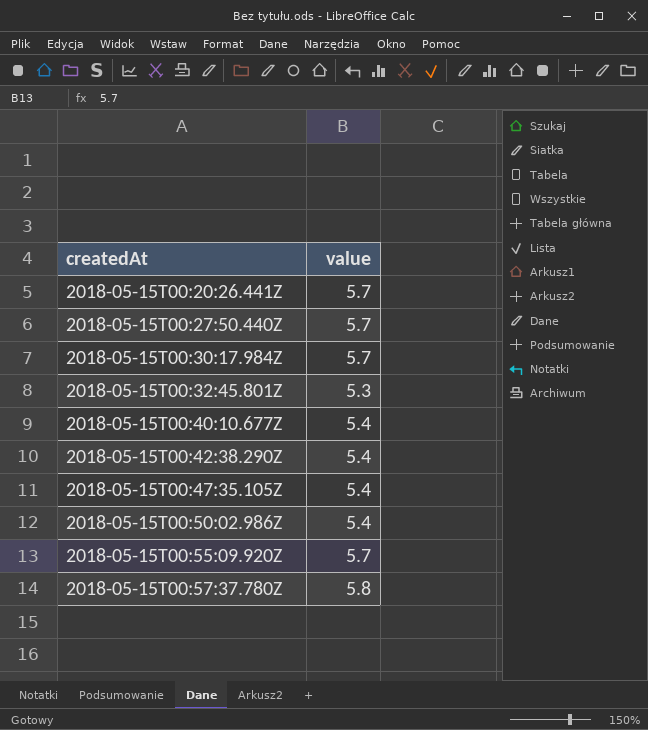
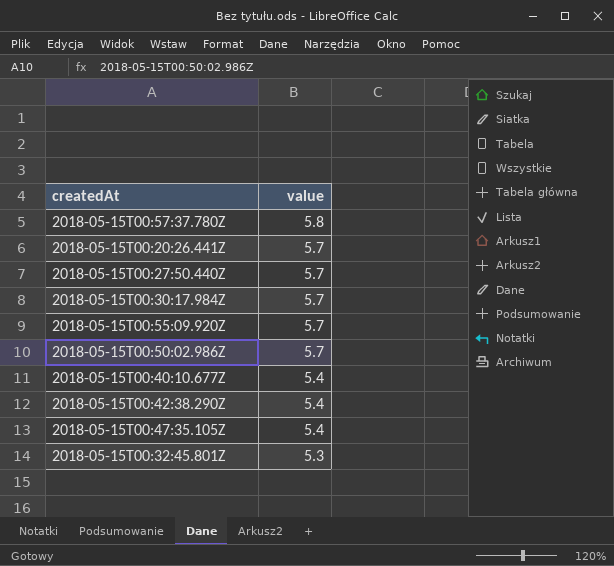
row order: createdAt ascending -> value descending
2018-05-15T00:50:02.986Z | value: 5.4 -> 5.7

